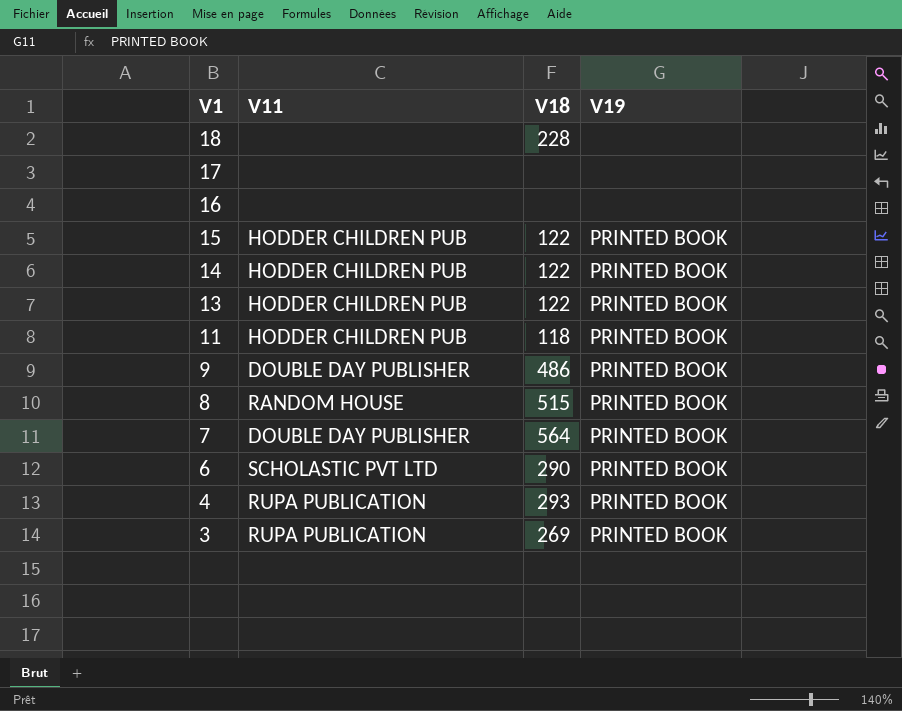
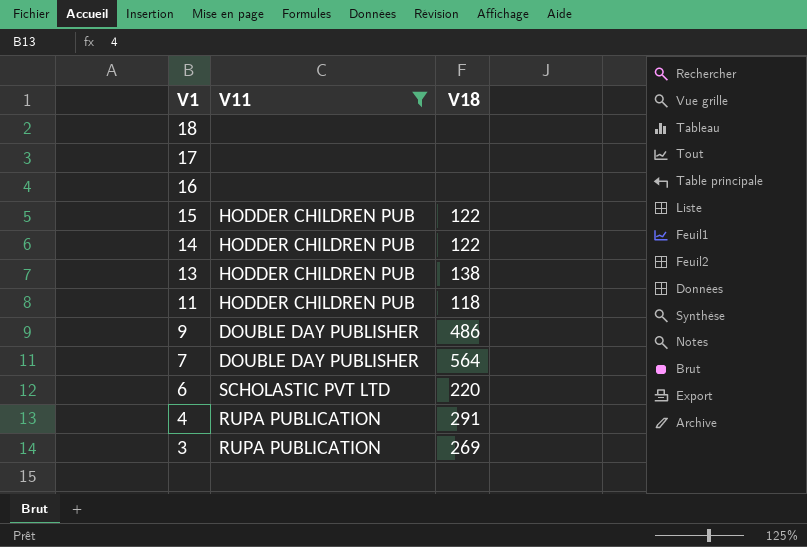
filter: none -> V11 != RANDOM HOUSE
column V19 | position: 4 -> none
18 | V18: 228 -> none
13 | V18: 122 -> 138
6 | V18: 290 -> 220
4 | V18: 293 -> 291

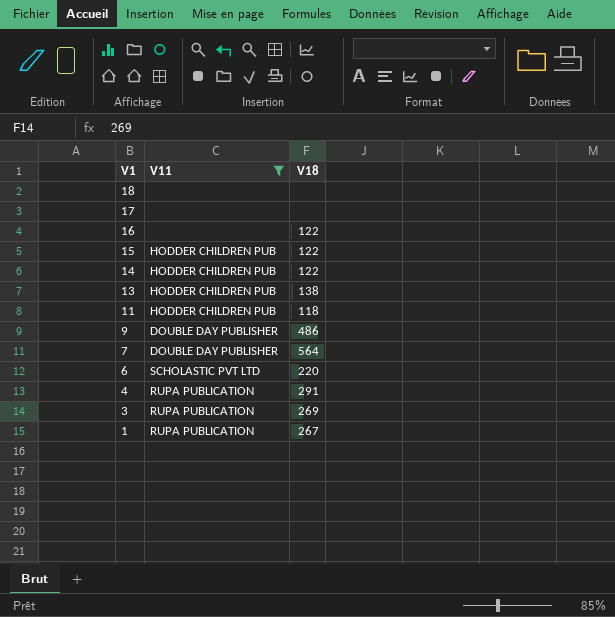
16 | V18: none -> 122
row 1: none -> RUPA PUBLICATION | 267

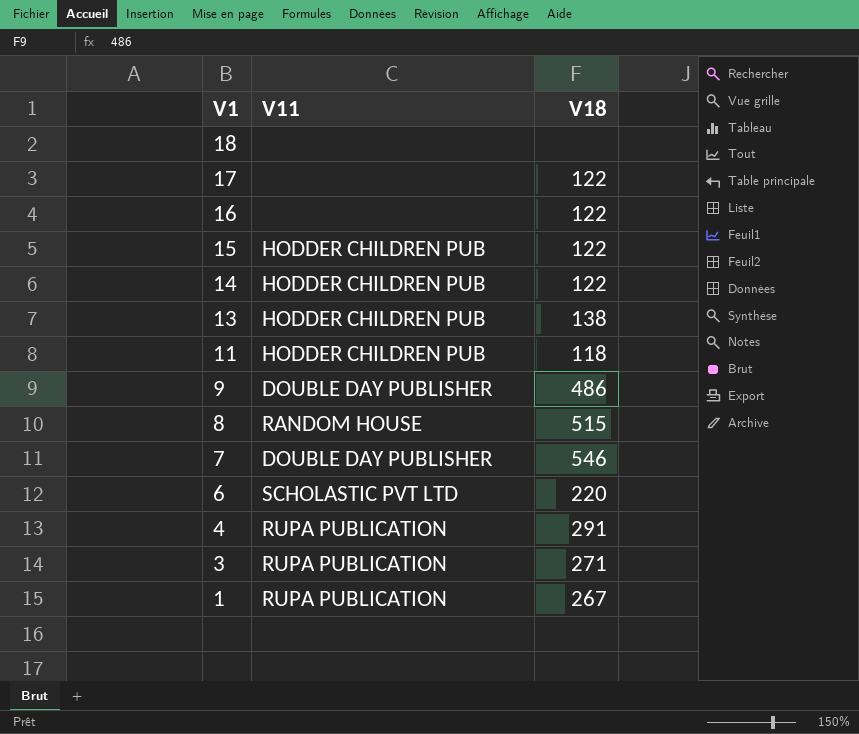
filter: V11 != RANDOM HOUSE -> none
17 | V18: none -> 122
7 | V18: 564 -> 546
3 | V18: 269 -> 271

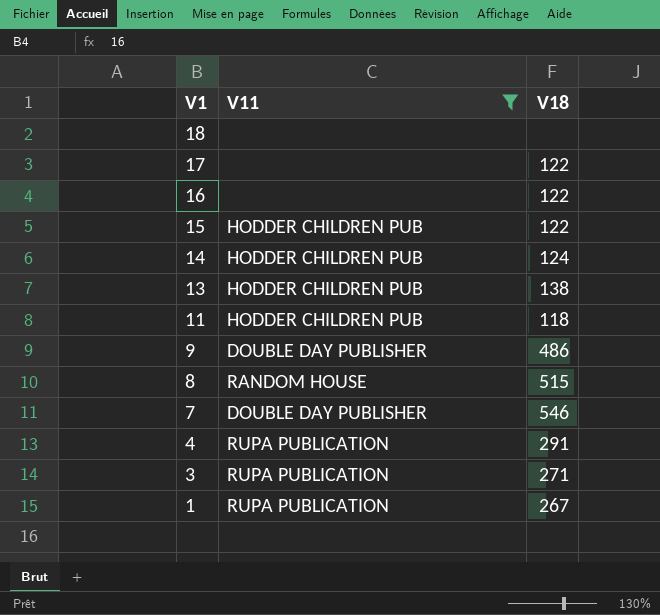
filter: none -> V11 != SCHOLASTIC PVT LTD
14 | V18: 122 -> 124

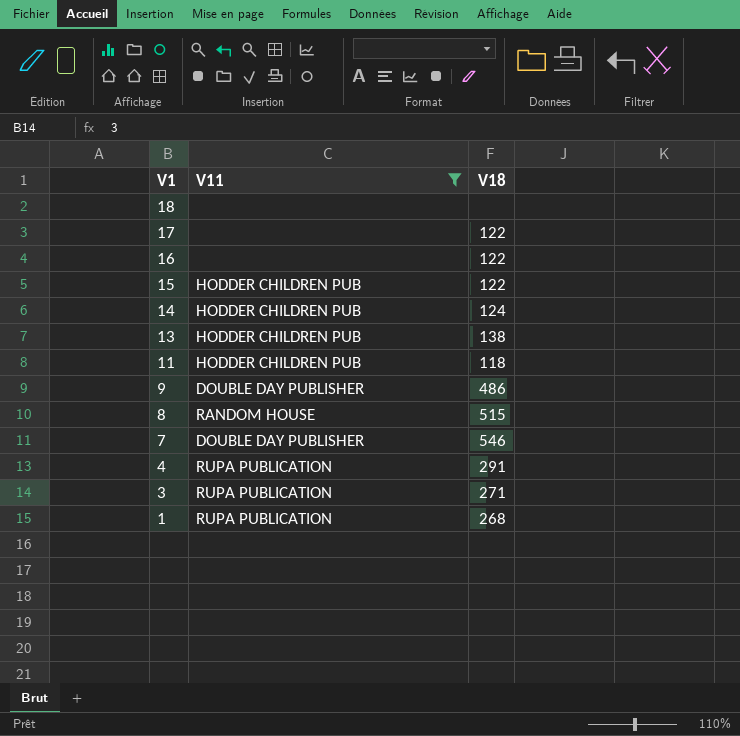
1 | V18: 267 -> 268

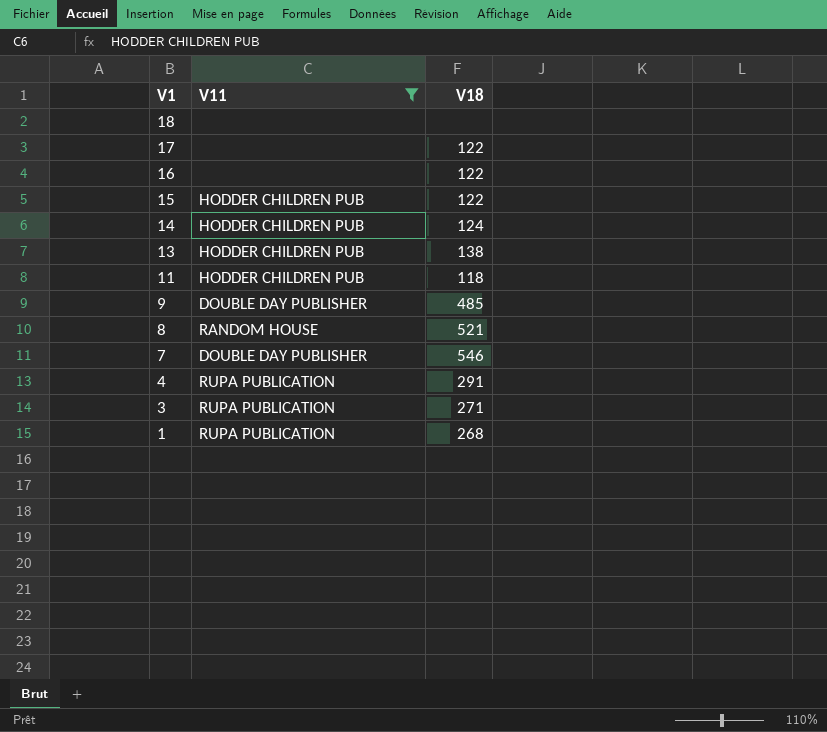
9 | V18: 486 -> 485
8 | V18: 515 -> 521

